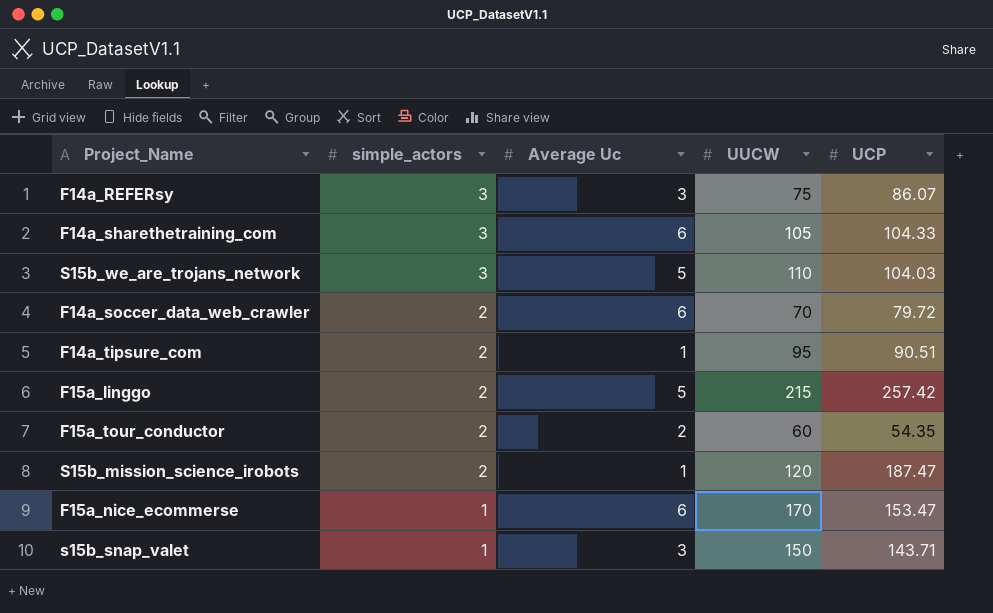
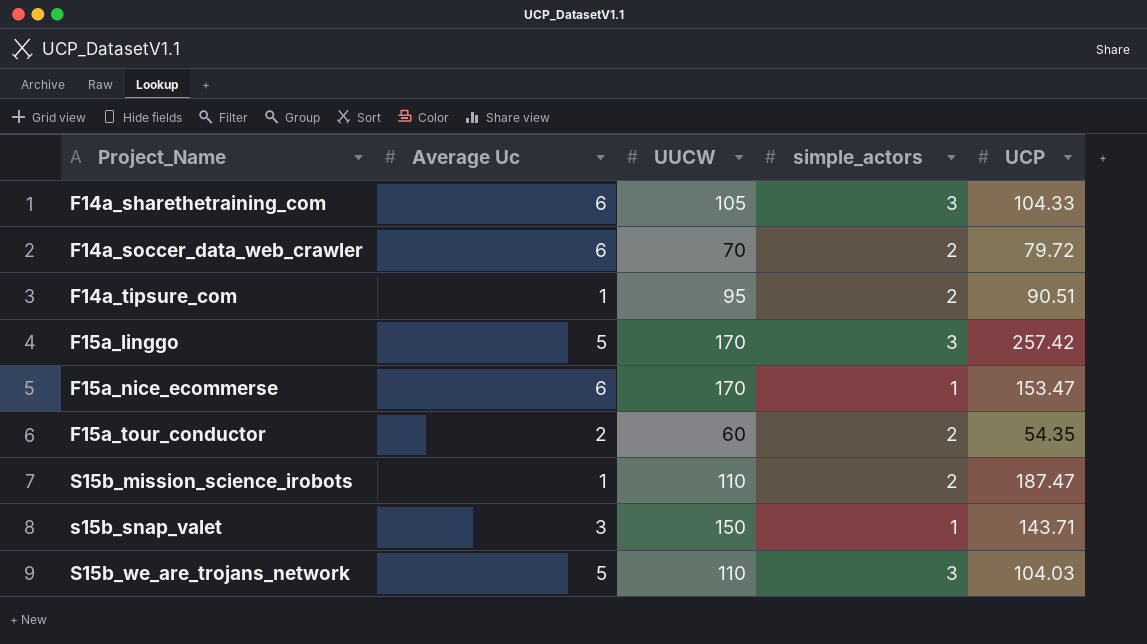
row order: simple_actors descending -> Project_Name ascending
column simple_actors | position: 2 -> 4
row F14a_REFERsy: 3 | 3 | 75 | 86.07 -> none
F15a_linggo | UUCW: 215 -> 170
F15a_linggo | simple_actors: 2 -> 3
S15b_mission_science_irobots | UUCW: 120 -> 110

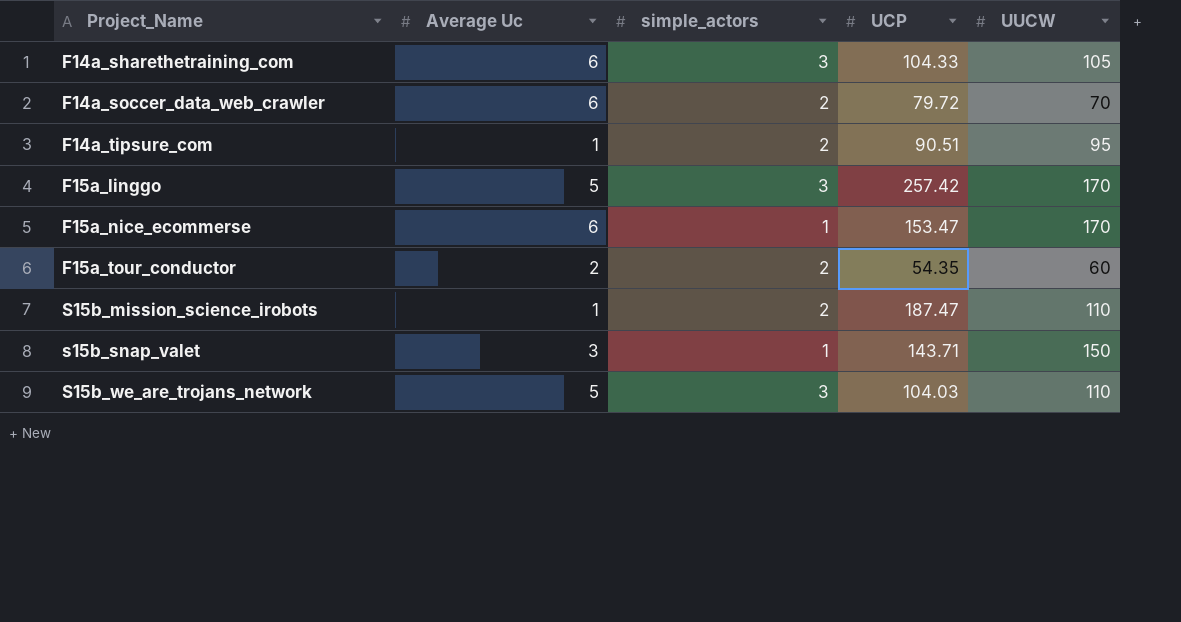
column UUCW | position: 3 -> 5

